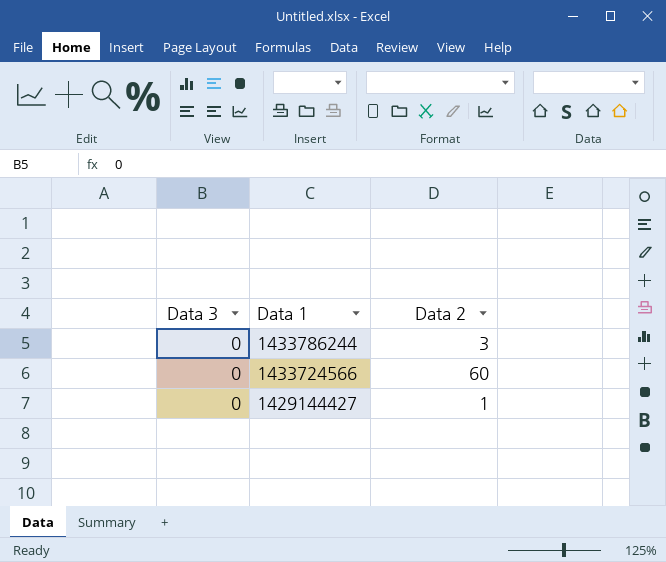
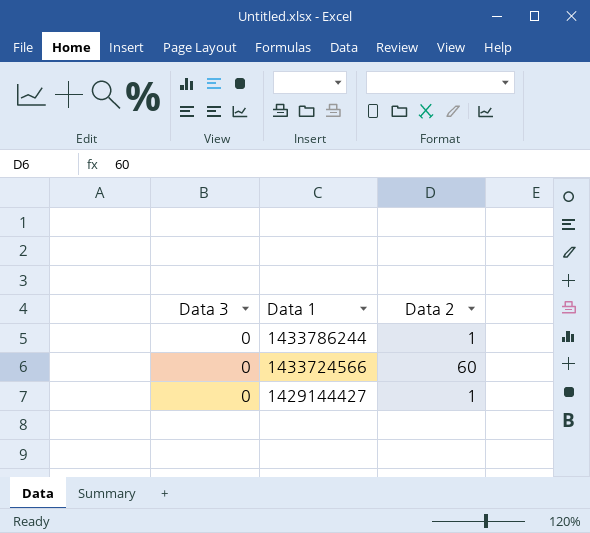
1433786244 | Data 2: 3 -> 1

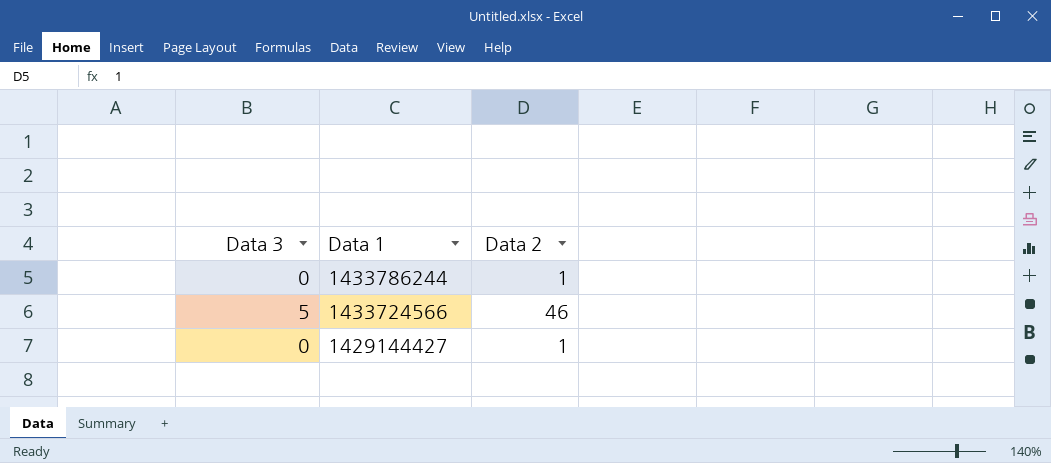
1433724566 | Data 3: 0 -> 5
1433724566 | Data 2: 60 -> 46

